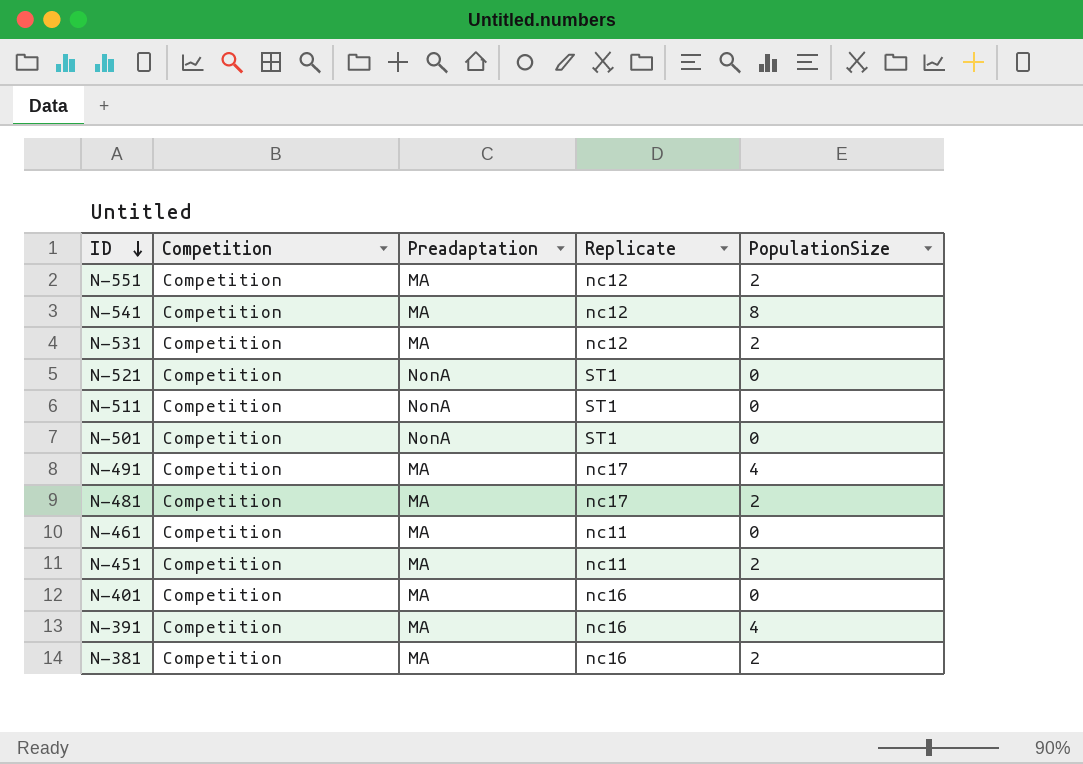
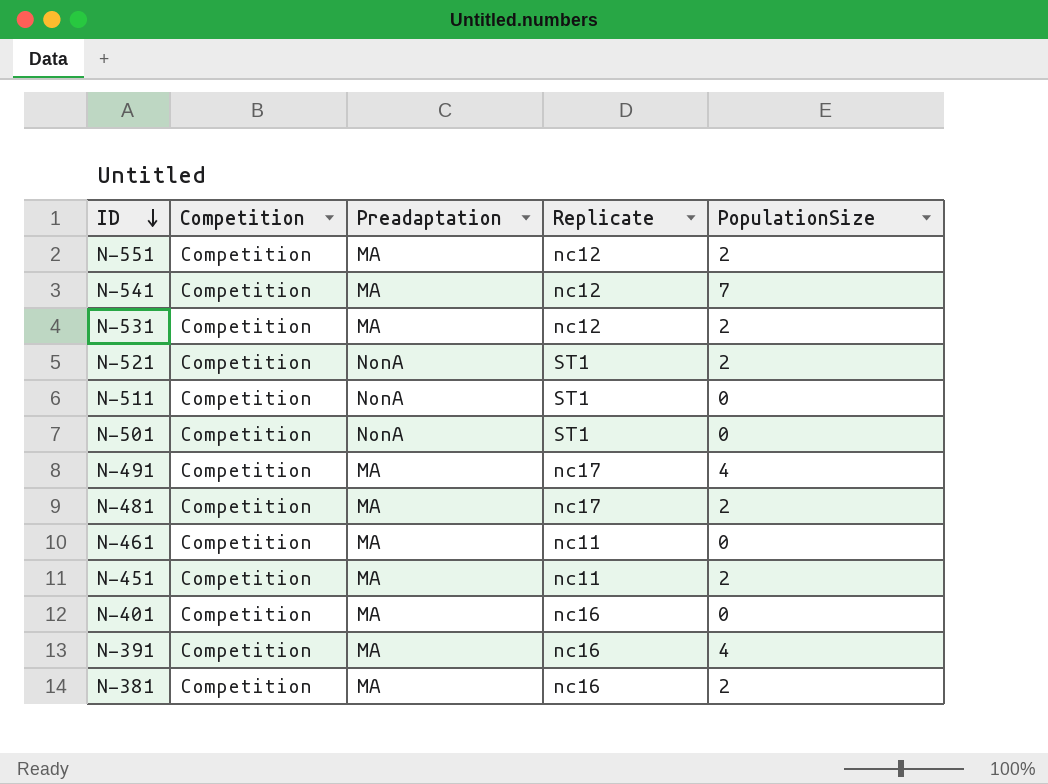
N-541 | PopulationSize: 8 -> 7
N-521 | PopulationSize: 0 -> 2

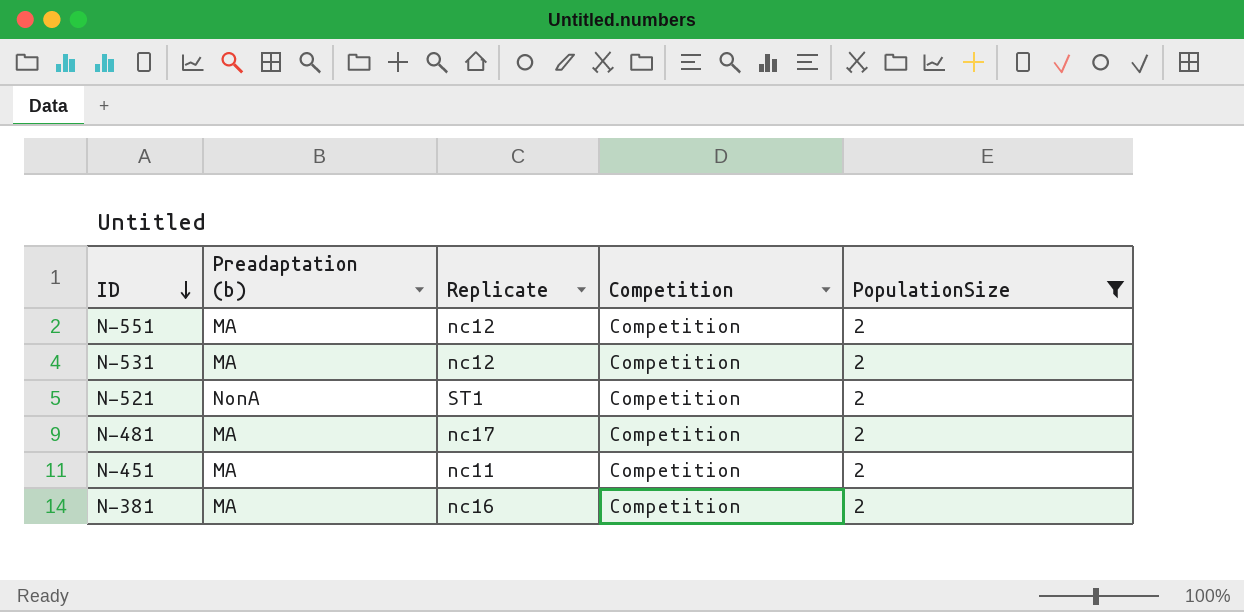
filter: none -> PopulationSize = 2
column name: Preadaptation -> Preadaptation (b)
column Competition | position: 2 -> 4

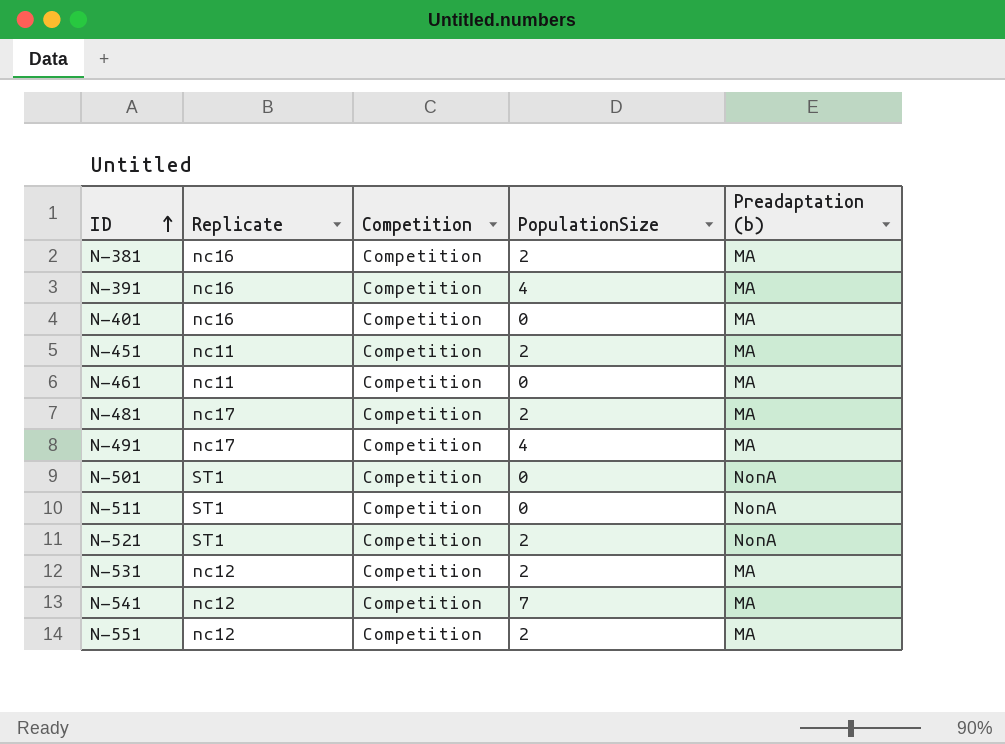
filter: PopulationSize = 2 -> none
row order: ID descending -> ID ascending
column Preadaptation (b) | position: 2 -> 5

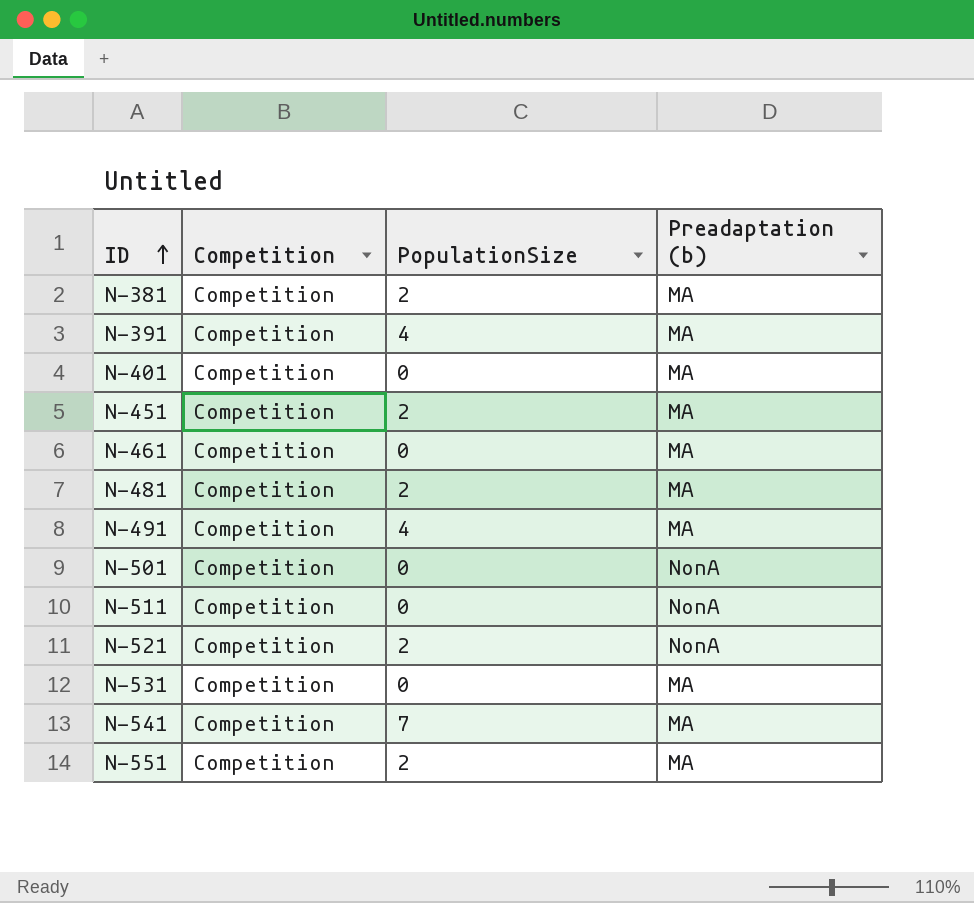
column Replicate | position: 2 -> none
N-531 | PopulationSize: 2 -> 0

